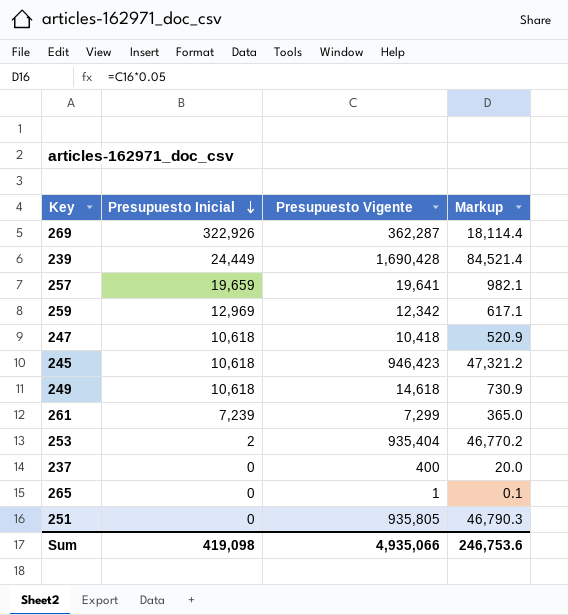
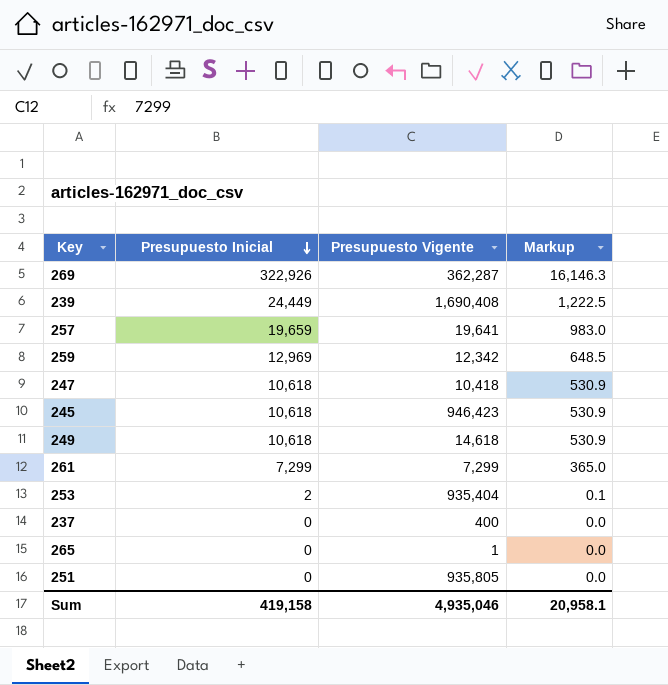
column Markup | formula: [Presupuesto Vigente] * 0.05 -> [Presupuesto Inicial] * 0.05
239 | Presupuesto Vigente: 1,690,428 -> 1,690,408
261 | Presupuesto Inicial: 7,239 -> 7,299
Sum | Presupuesto Inicial: 419,098 -> 419,158
Sum | Presupuesto Vigente: 4,935,066 -> 4,935,046
Sum | Markup: 246,753.6 -> 20,958.1

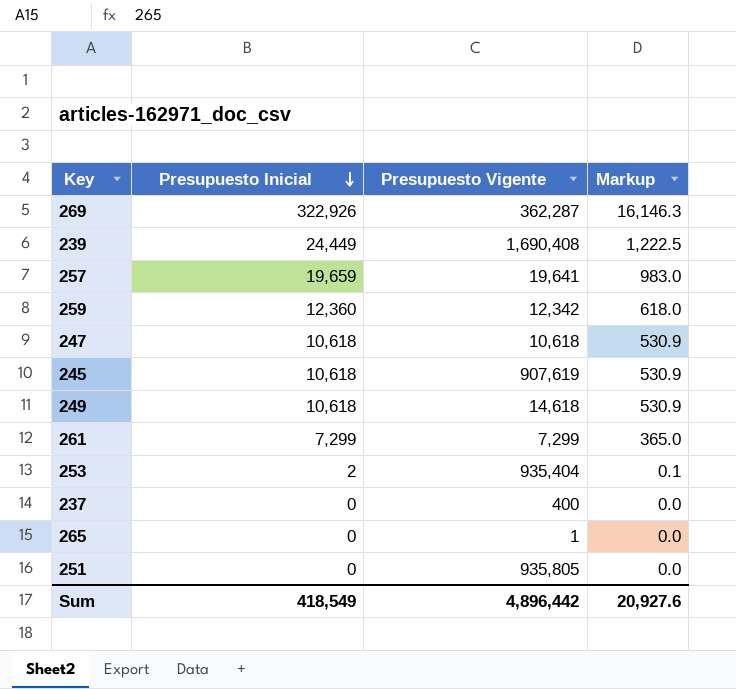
259 | Presupuesto Inicial: 12,969 -> 12,360
259 | Markup: 648.5 -> 618.0
247 | Presupuesto Vigente: 10,418 -> 10,618
245 | Presupuesto Vigente: 946,423 -> 907,619
Sum | Presupuesto Inicial: 419,158 -> 418,549
Sum | Presupuesto Vigente: 4,935,046 -> 4,896,442
Sum | Markup: 20,958.1 -> 20,927.6

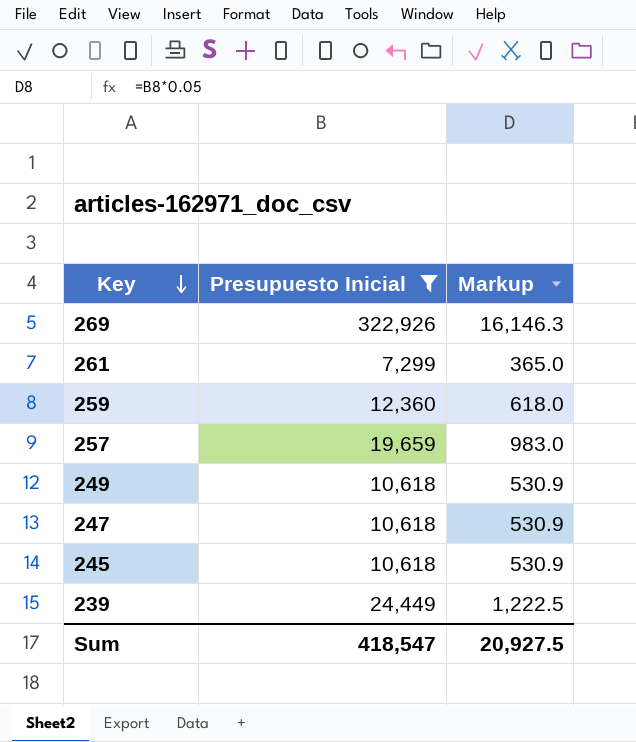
filter: none -> Presupuesto Inicial >= 7,299
row order: Presupuesto Inicial descending -> Key descending
column Presupuesto Vigente | position: 3 -> none
Sum | Presupuesto Inicial: 418,549 -> 418,547
Sum | Markup: 20,927.6 -> 20,927.5

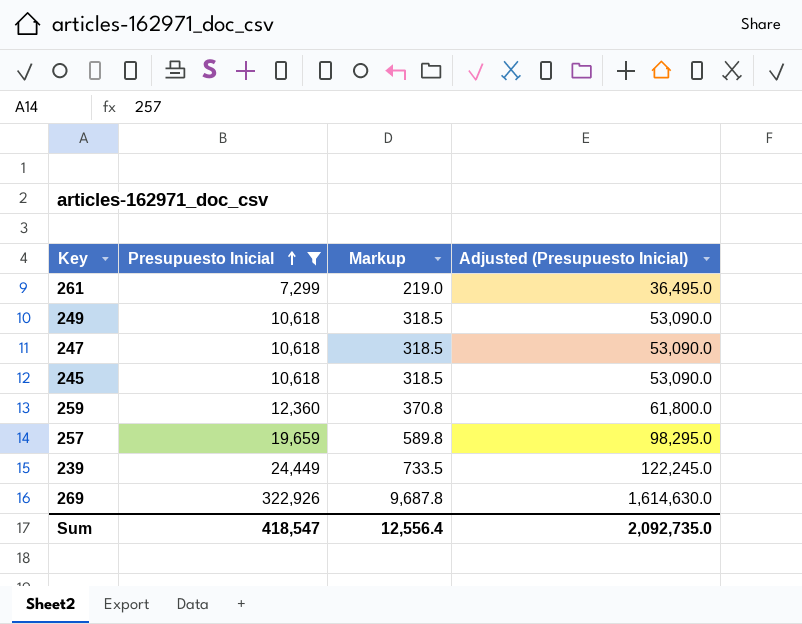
row order: Key descending -> Presupuesto Inicial ascending
column Markup | formula: [Presupuesto Inicial] * 0.05 -> [Presupuesto Inicial] * 0.03
column Adjusted (Presupuesto Inicial) | formula: none -> [Presupuesto Inicial] * 5
Sum | Markup: 20,927.5 -> 12,556.4

